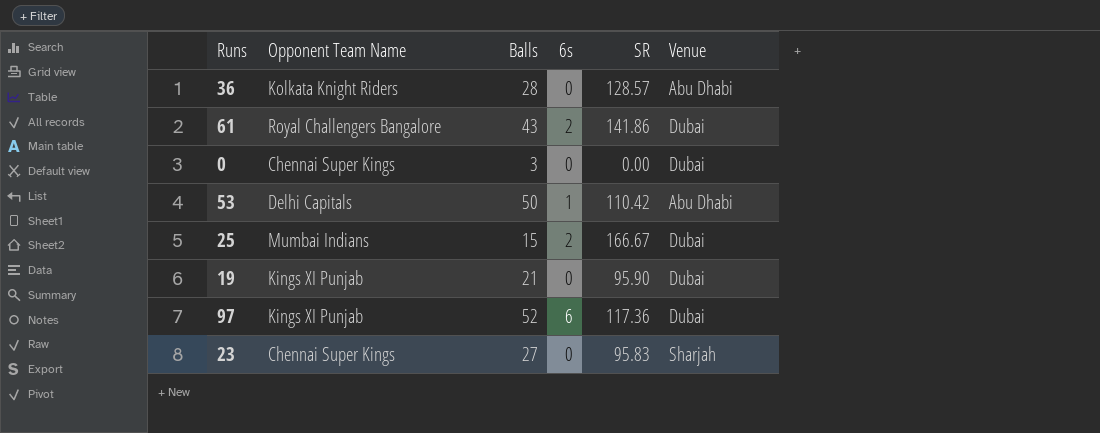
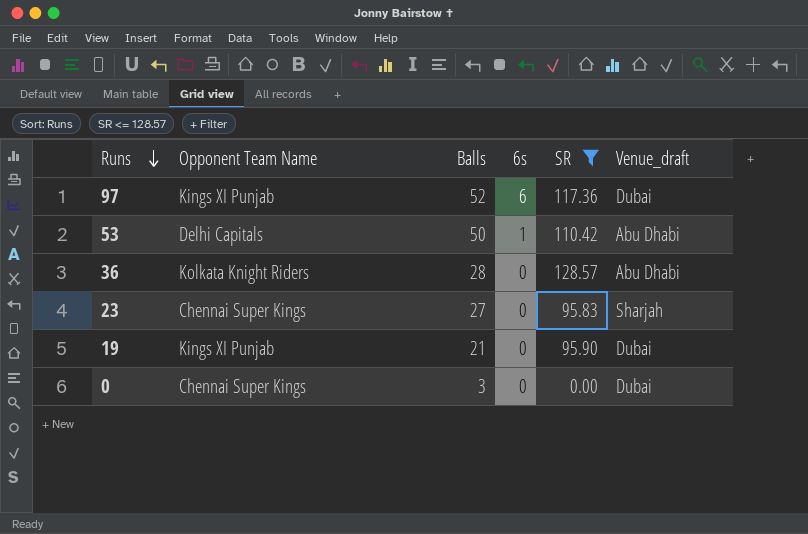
filter: none -> SR <= 128.57
row order: none -> Runs descending
column name: Venue -> Venue_draft

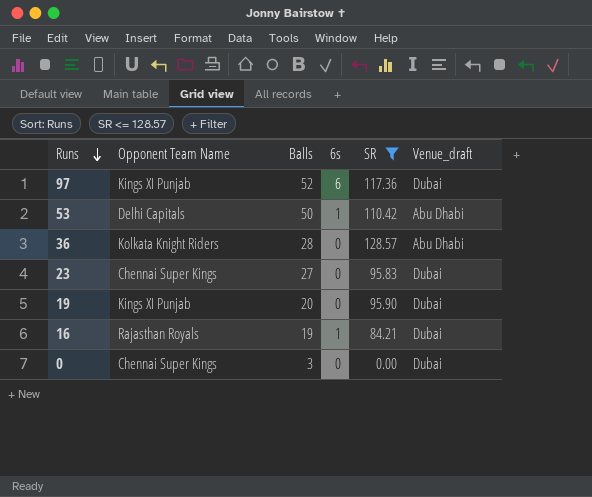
23 | Venue_draft: Sharjah -> Dubai
19 | Balls: 21 -> 20
row 16: none -> Rajasthan Royals | 19 | 1 | 84.21 | Dubai

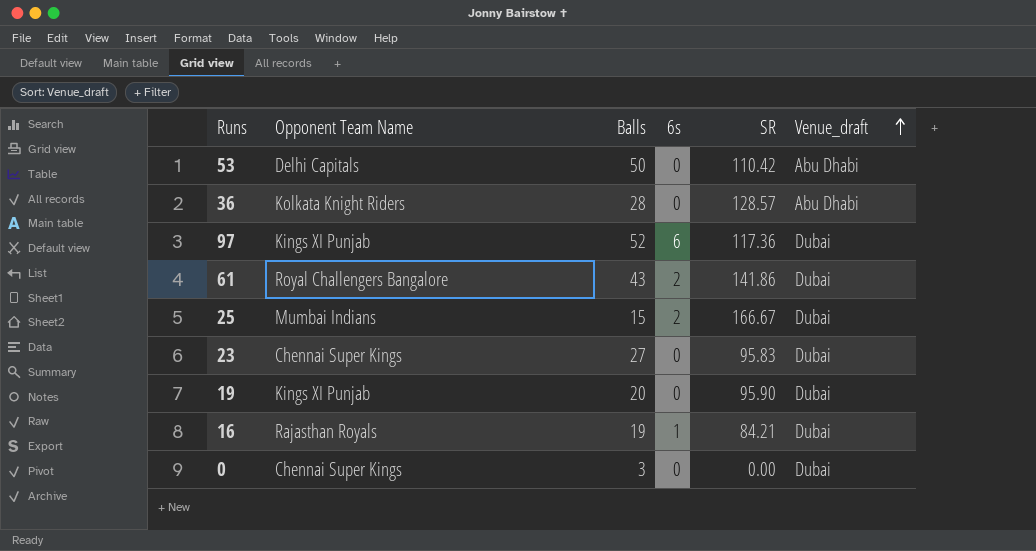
filter: SR <= 128.57 -> none
row order: Runs descending -> Venue_draft ascending
53 | 6s: 1 -> 0

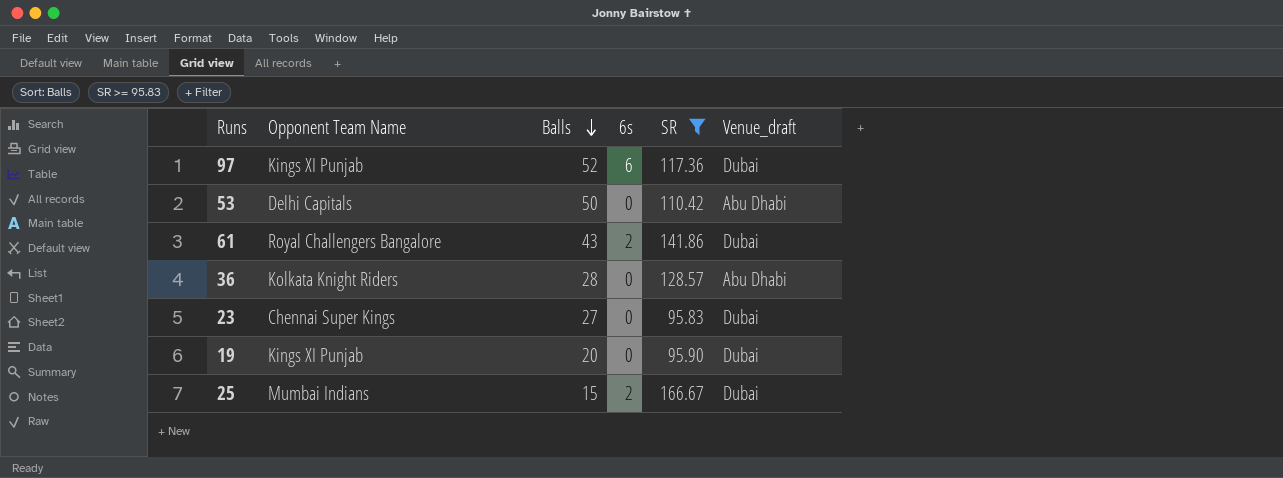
filter: none -> SR >= 95.83
row order: Venue_draft ascending -> Balls descending

